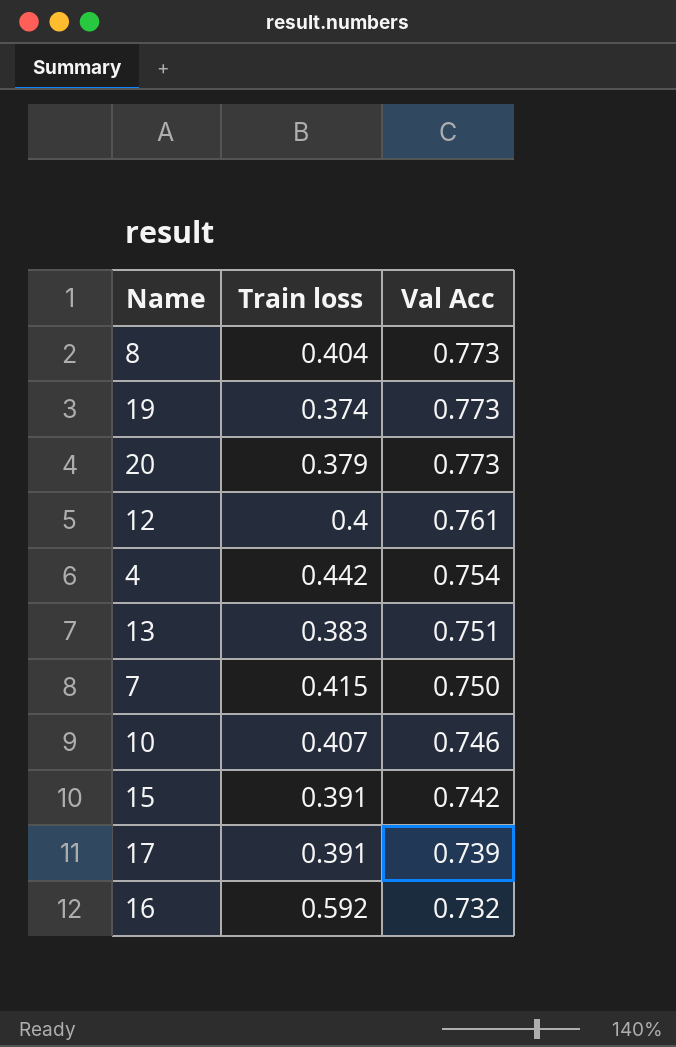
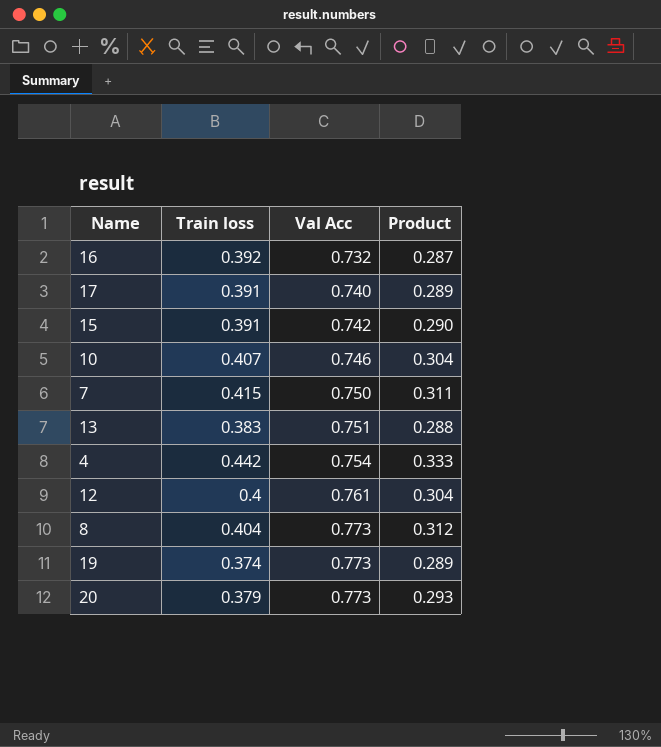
row order: Val Acc descending -> Val Acc ascending
column Product | formula: none -> [Train loss] * [Val Acc]
16 | Train loss: 0.592 -> 0.392
17 | Val Acc: 0.739 -> 0.740

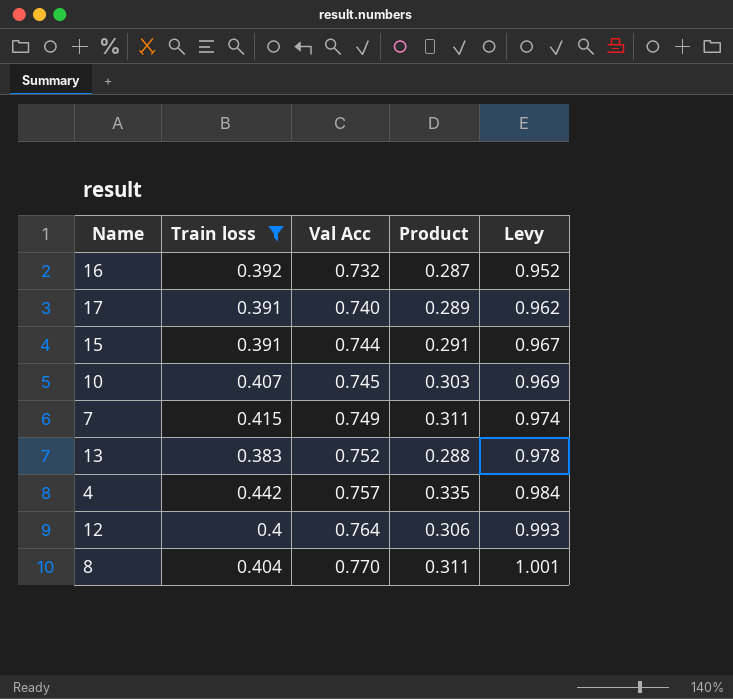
filter: none -> Train loss >= 0.383
column Levy | formula: none -> [Val Acc] * 1.3
15 | Val Acc: 0.742 -> 0.744
15 | Product: 0.290 -> 0.291
10 | Val Acc: 0.746 -> 0.745
10 | Product: 0.304 -> 0.303
7 | Val Acc: 0.750 -> 0.749
13 | Val Acc: 0.751 -> 0.752
4 | Val Acc: 0.754 -> 0.757
4 | Product: 0.333 -> 0.335
12 | Val Acc: 0.761 -> 0.764
12 | Product: 0.304 -> 0.306
8 | Val Acc: 0.773 -> 0.770
8 | Product: 0.312 -> 0.311

